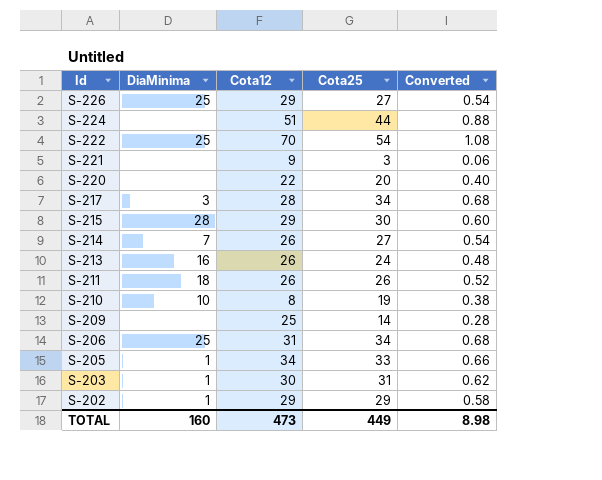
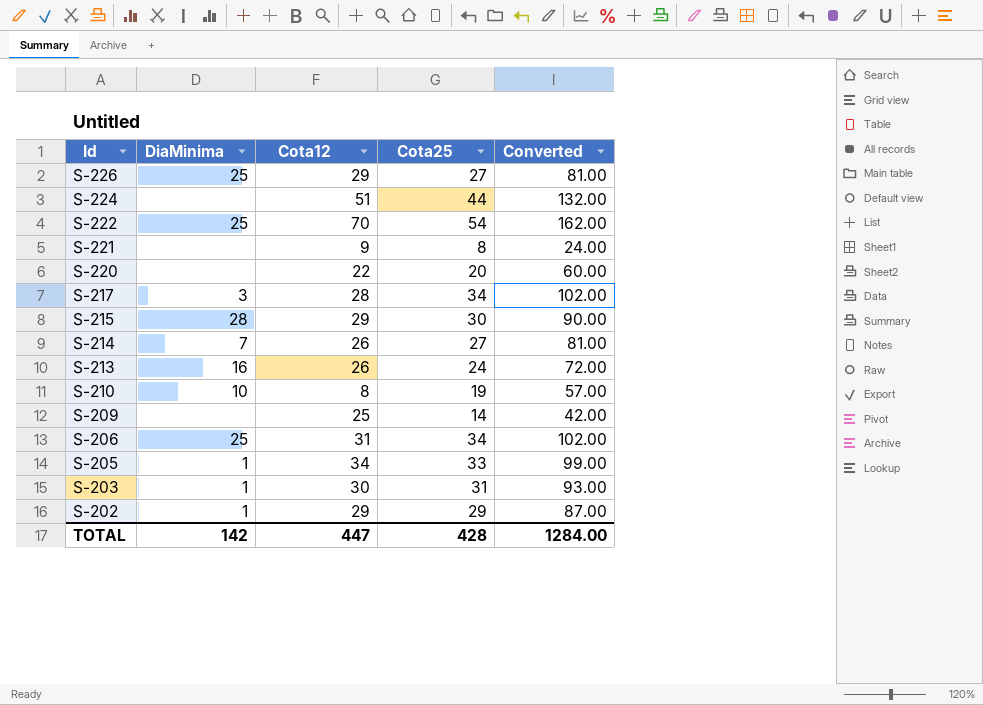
column Converted | formula: [Cota25] * 0.02 -> [Cota25] * 3
row S-211: 18 | 26 | 26 | 0.52 -> none
S-221 | Cota25: 3 -> 8
TOTAL | DiaMinima: 160 -> 142
TOTAL | Cota12: 473 -> 447
TOTAL | Cota25: 449 -> 428
TOTAL | Converted: 8.98 -> 1284.00

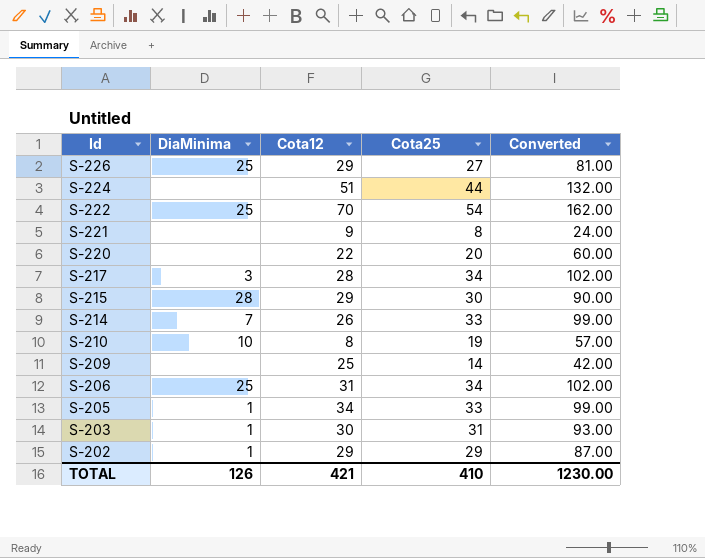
row S-213: 16 | 26 | 24 | 72.00 -> none
S-214 | Cota25: 27 -> 33
S-214 | Converted: 81.00 -> 99.00
TOTAL | DiaMinima: 142 -> 126
TOTAL | Cota12: 447 -> 421
TOTAL | Cota25: 428 -> 410
TOTAL | Converted: 1284.00 -> 1230.00

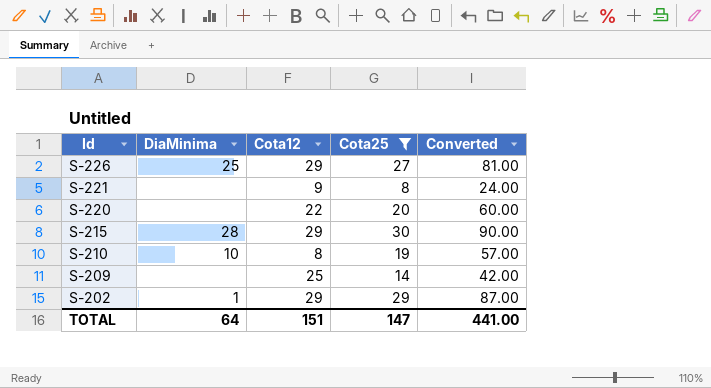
filter: none -> Cota25 <= 30
TOTAL | DiaMinima: 126 -> 64
TOTAL | Cota12: 421 -> 151
TOTAL | Cota25: 410 -> 147
TOTAL | Converted: 1230.00 -> 441.00

